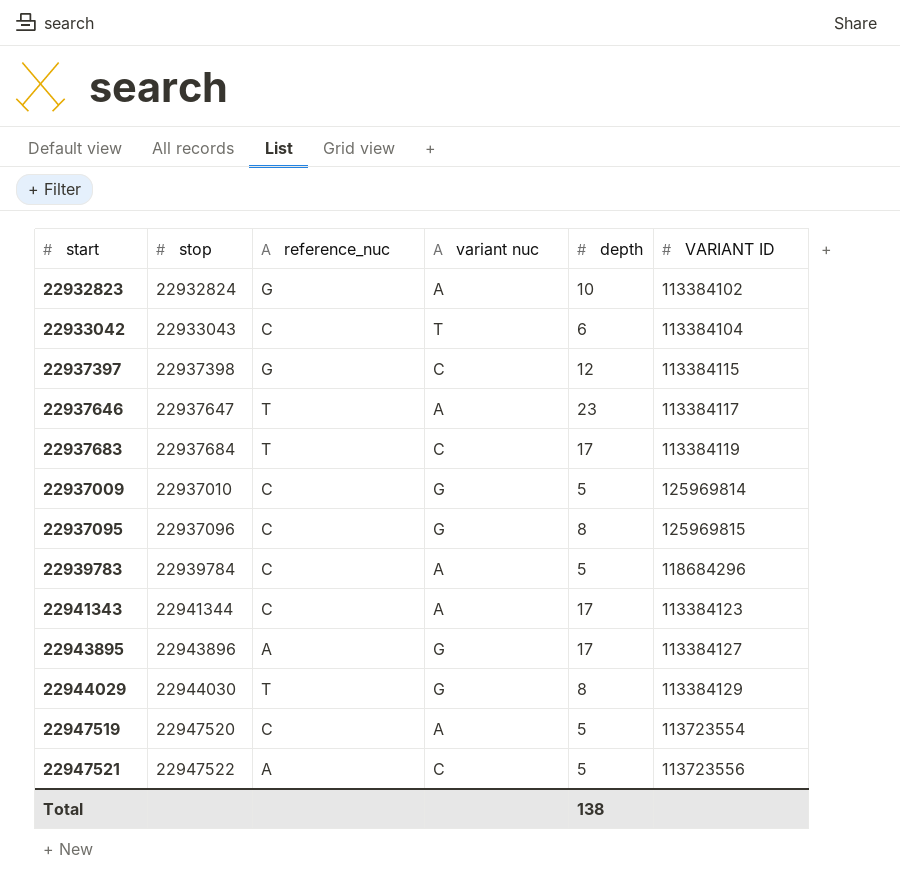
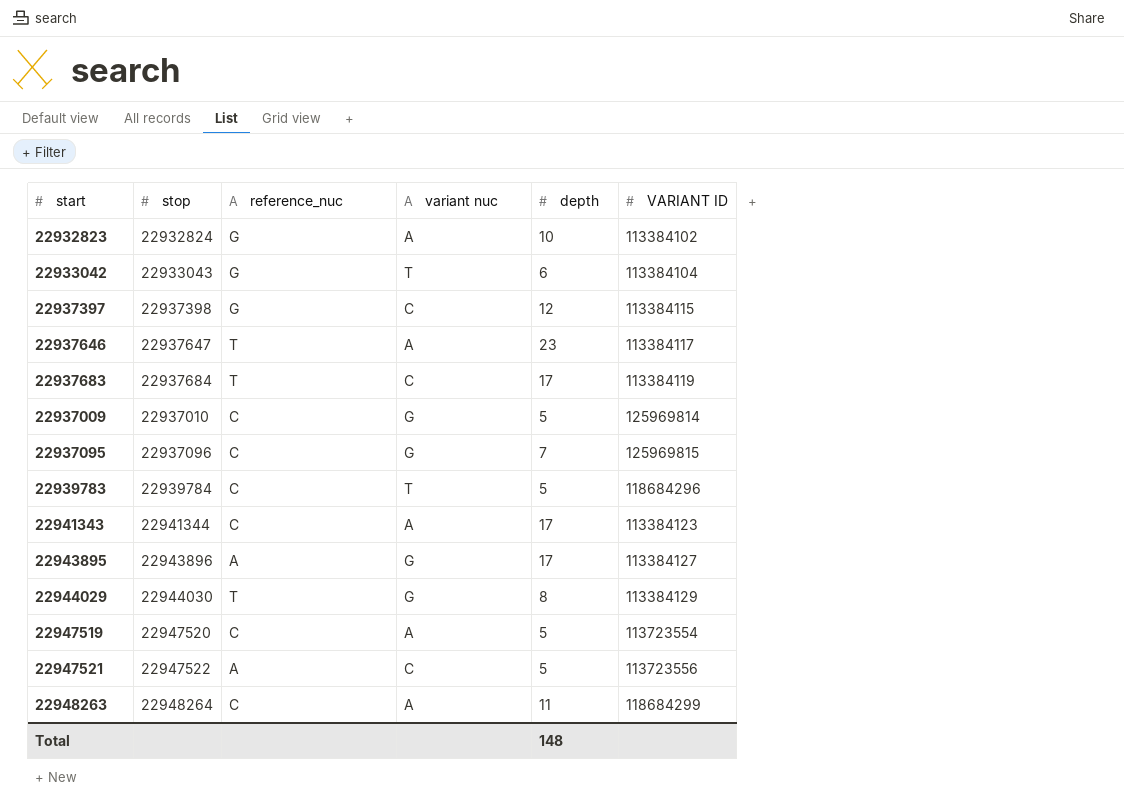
22933042 | reference_nuc: C -> G
22937095 | depth: 8 -> 7
22939783 | variant nuc: A -> T
row 22948263: none -> 22948264 | C | A | 11 | 118684299
Total | depth: 138 -> 148

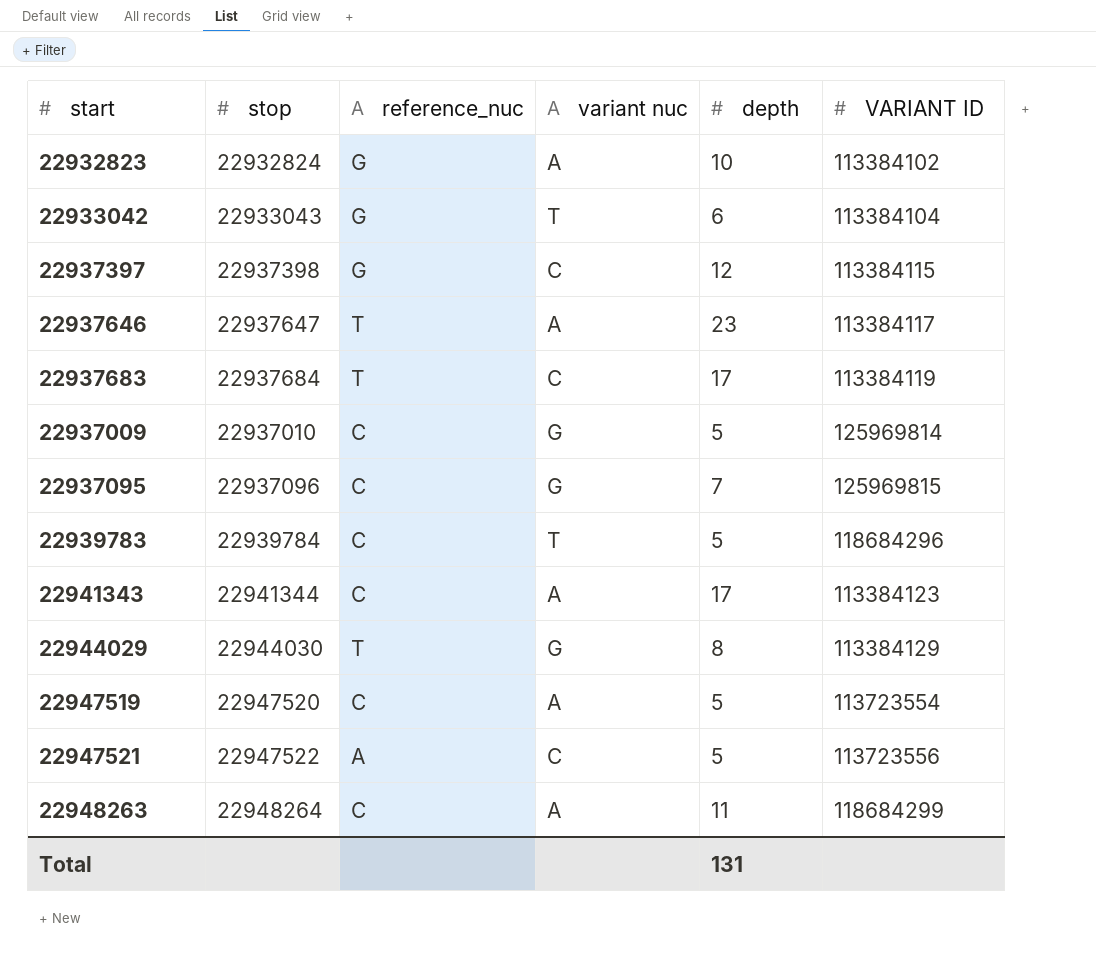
row 22943895: 22943896 | A | G | 17 | 113384127 -> none
Total | depth: 148 -> 131

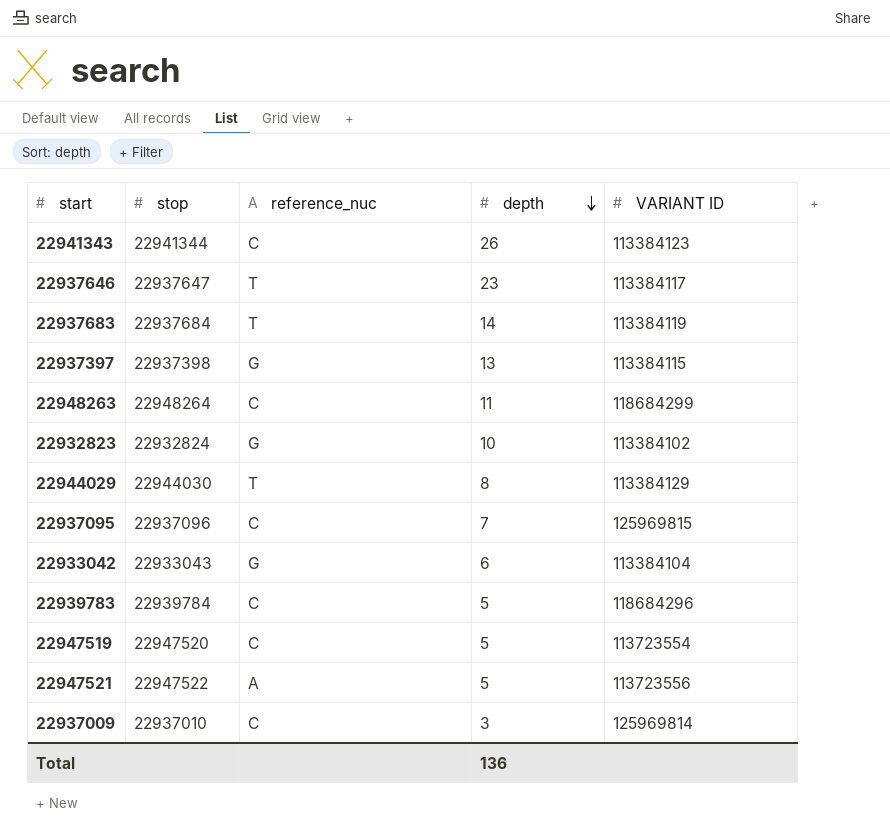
row order: none -> depth descending
column variant nuc | position: 4 -> none
22941343 | depth: 17 -> 26
22937683 | depth: 17 -> 14
22937397 | depth: 12 -> 13
22937009 | depth: 5 -> 3
Total | depth: 131 -> 136

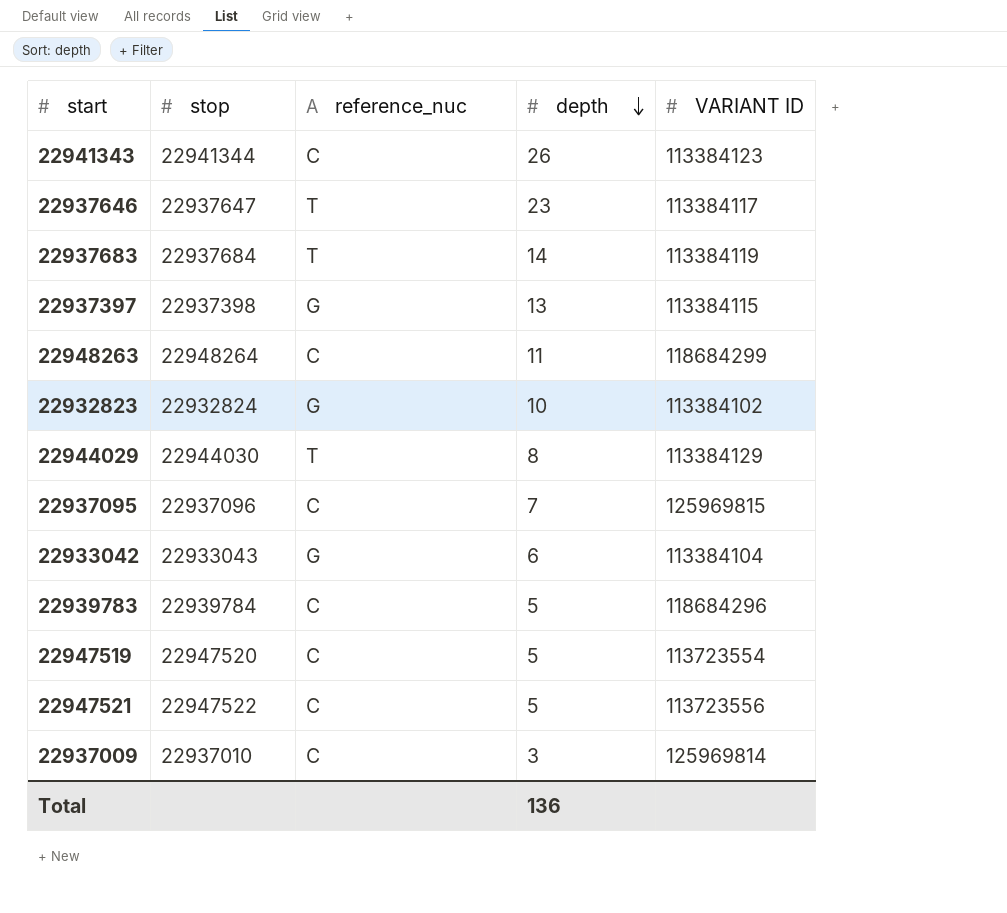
22947521 | reference_nuc: A -> C

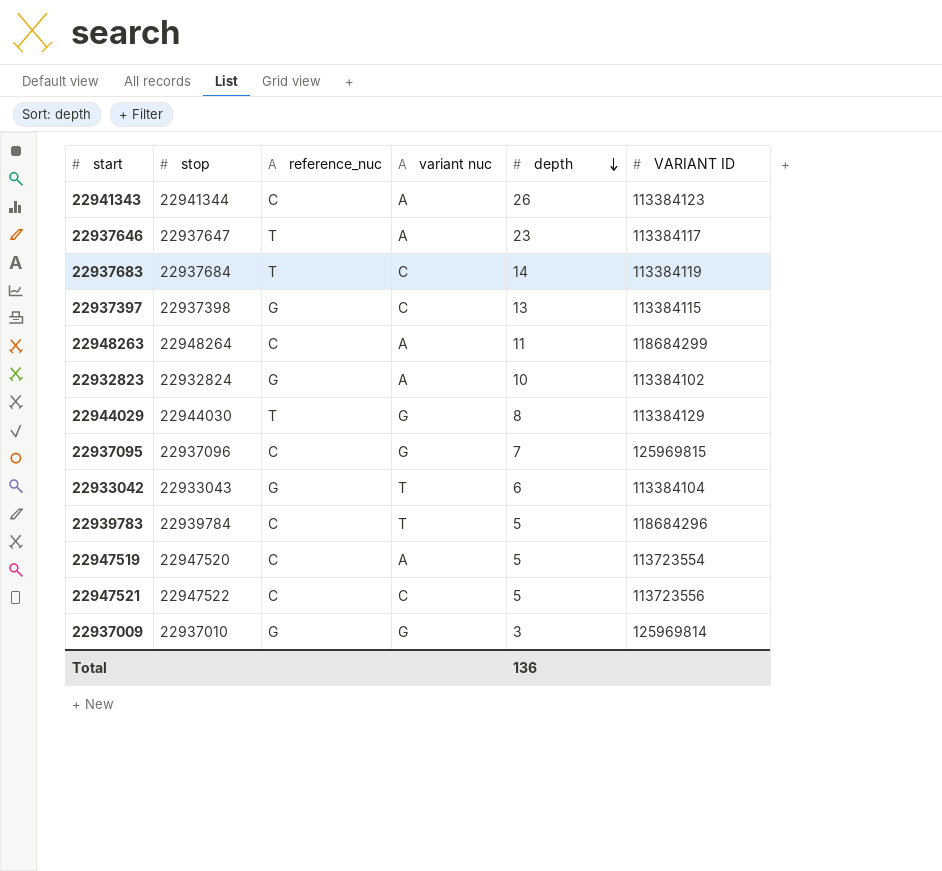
column variant nuc | position: none -> 4
22937009 | reference_nuc: C -> G

